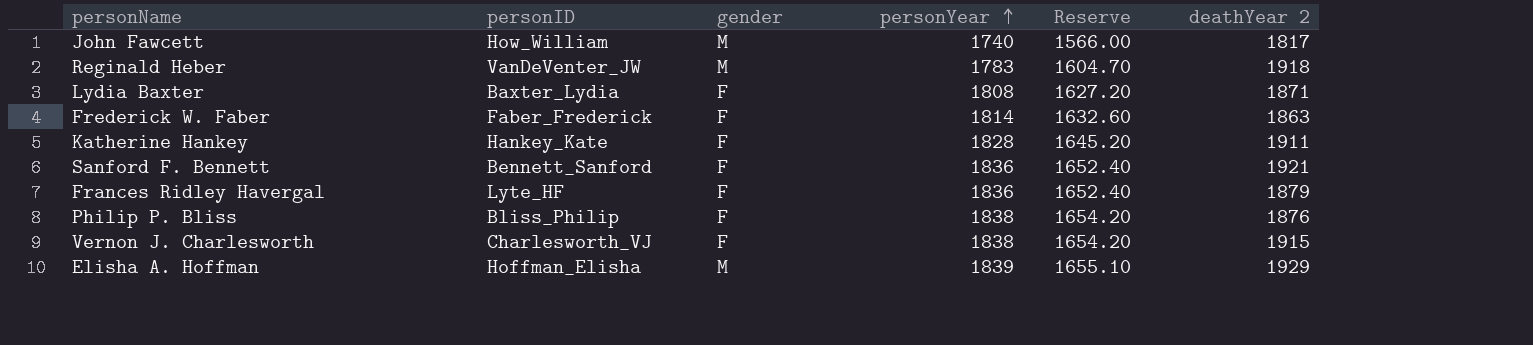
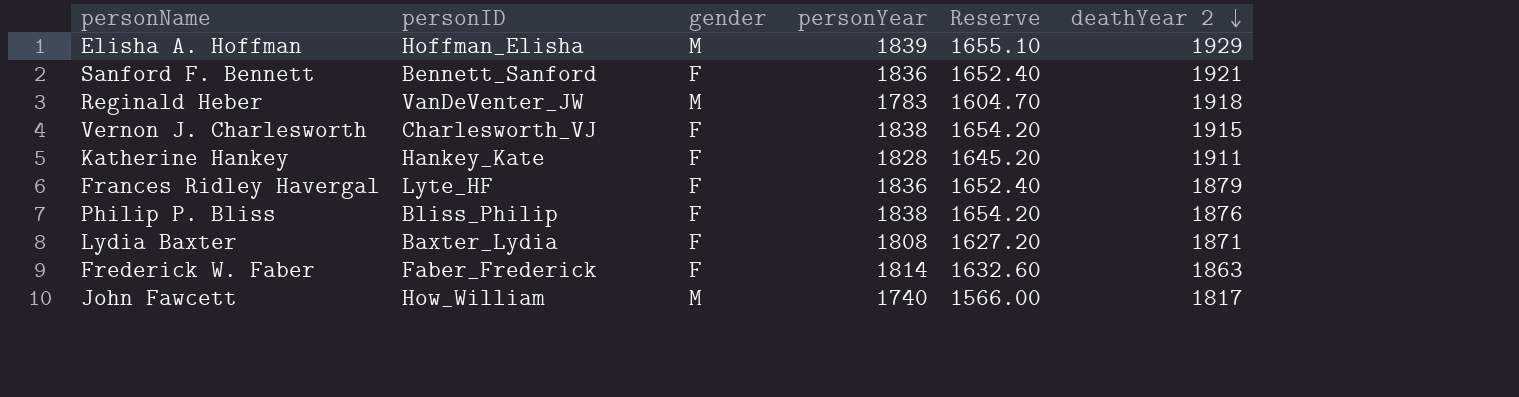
row order: personYear ascending -> deathYear 2 descending

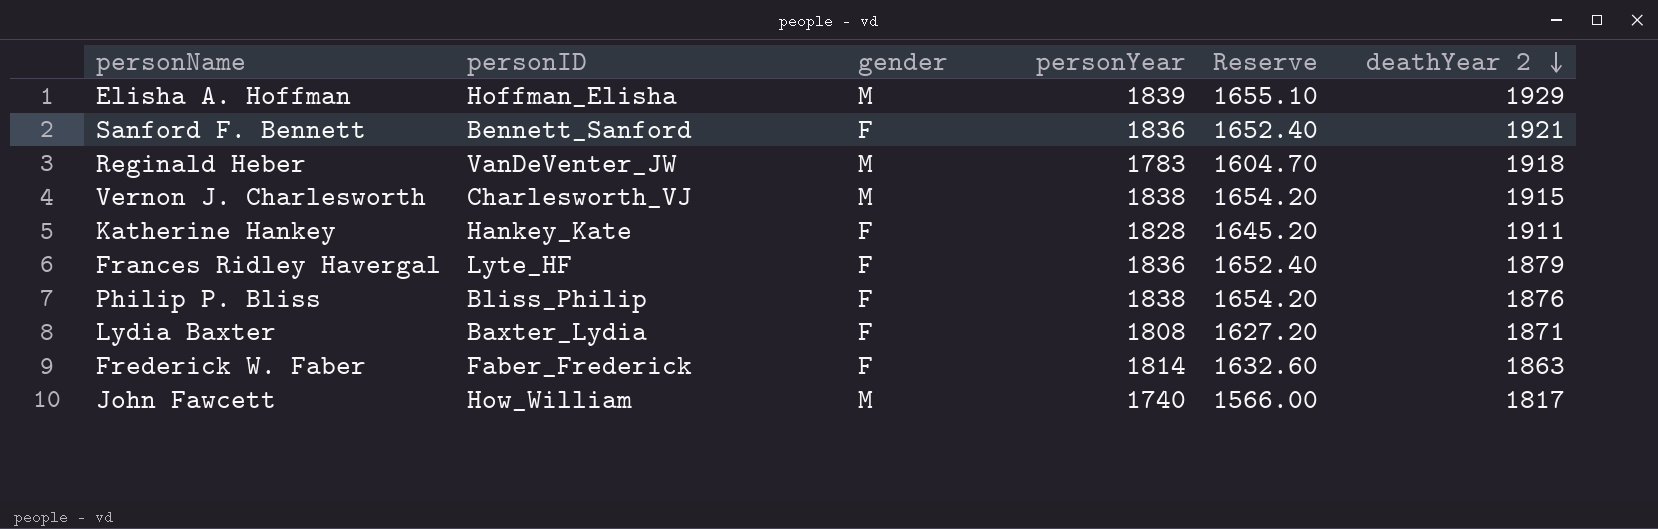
Vernon J. Charlesworth | gender: F -> M

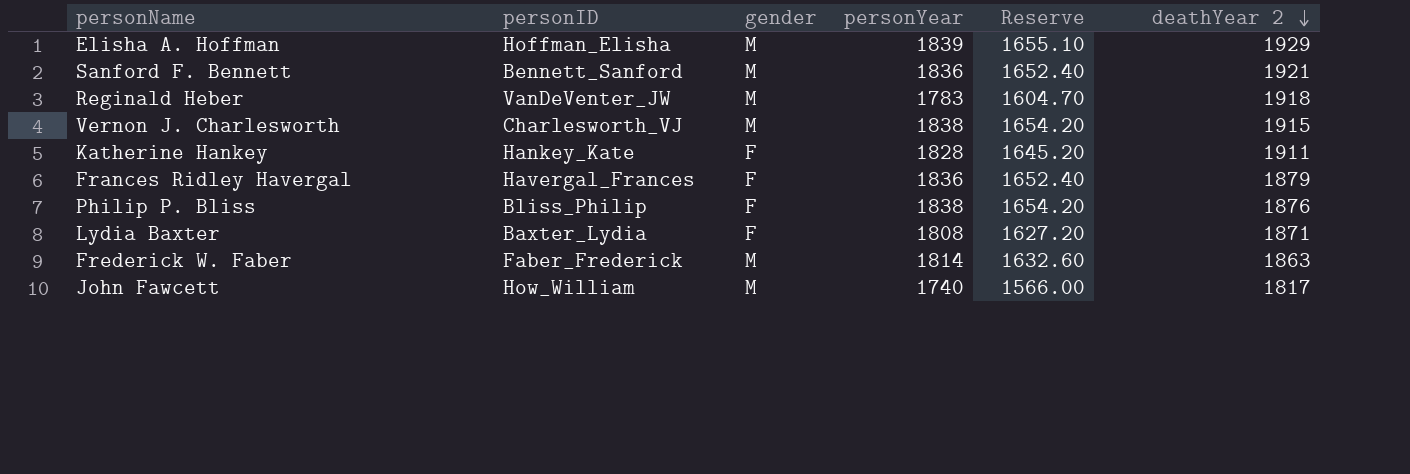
Sanford F. Bennett | gender: F -> M
Frances Ridley Havergal | personID: Lyte_HF -> Havergal_Frances
Frederick W. Faber | gender: F -> M

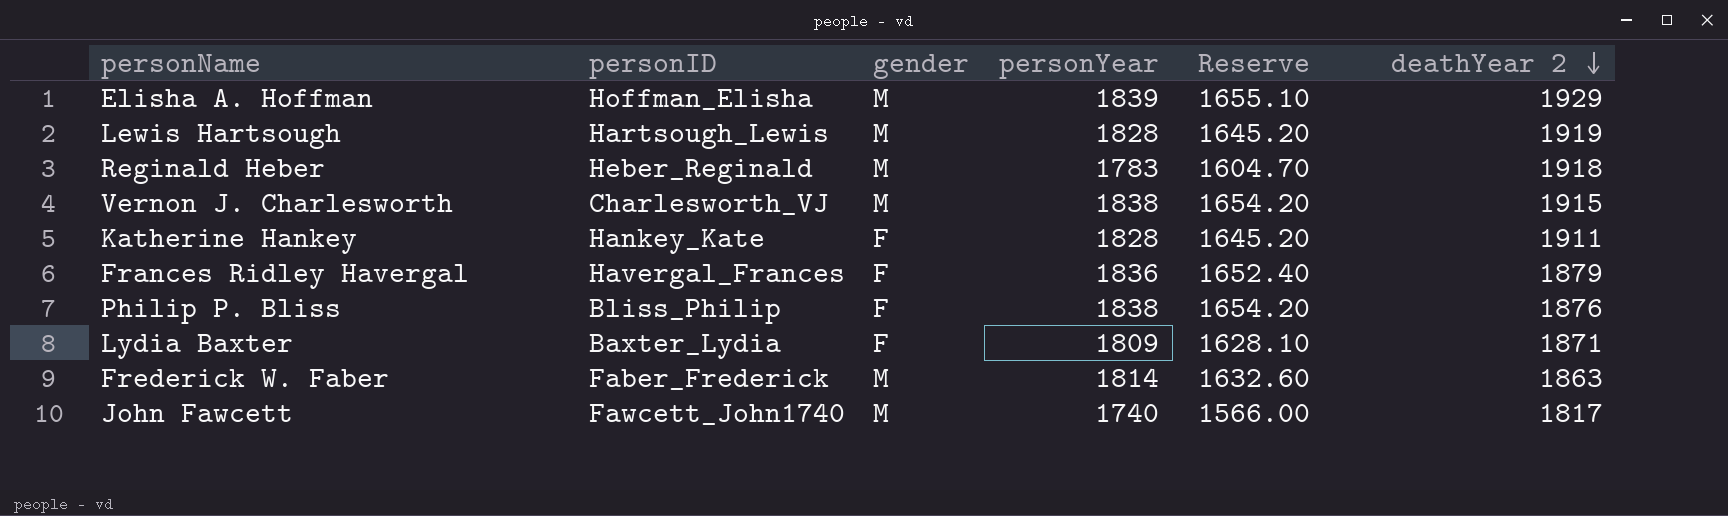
row Sanford F. Bennett: Bennett_Sanford | M | 1836 | 1652.40 | 1921 -> none
row Lewis Hartsough: none -> Hartsough_Lewis | M | 1828 | 1645.20 | 1919
Reginald Heber | personID: VanDeVenter_JW -> Heber_Reginald
Lydia Baxter | personYear: 1808 -> 1809
Lydia Baxter | Reserve: 1627.20 -> 1628.10
John Fawcett | personID: How_William -> Fawcett_John1740

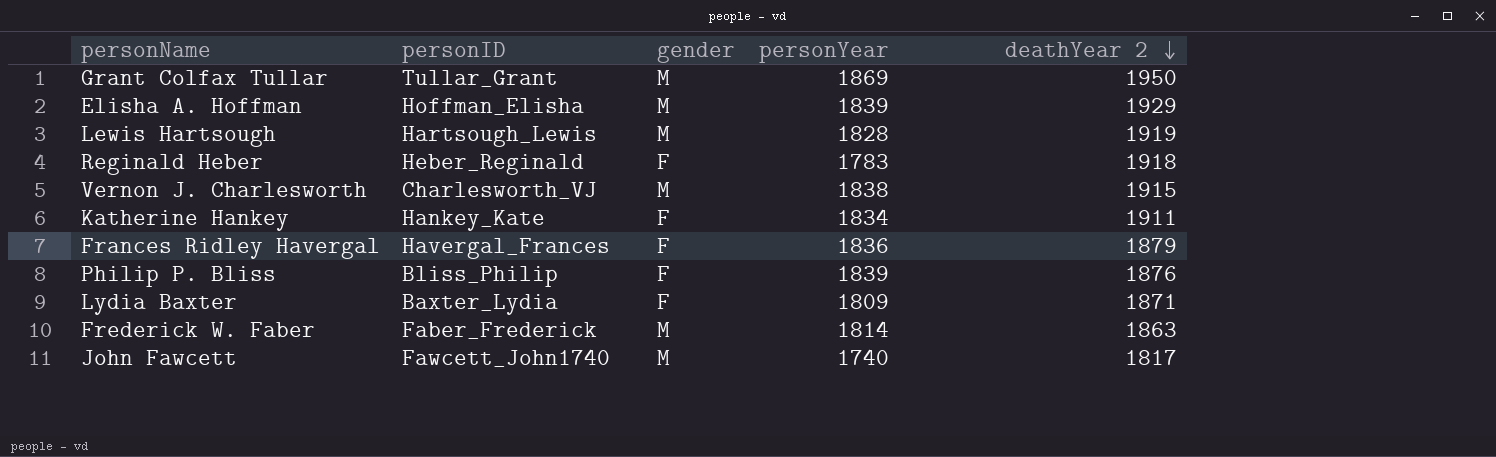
column Reserve | formula: [personYear] * 0.9 -> none
row Grant Colfax Tullar: none -> Tullar_Grant | M | 1869 | 1950
Reginald Heber | gender: M -> F
Katherine Hankey | personYear: 1828 -> 1834
Philip P. Bliss | personYear: 1838 -> 1839

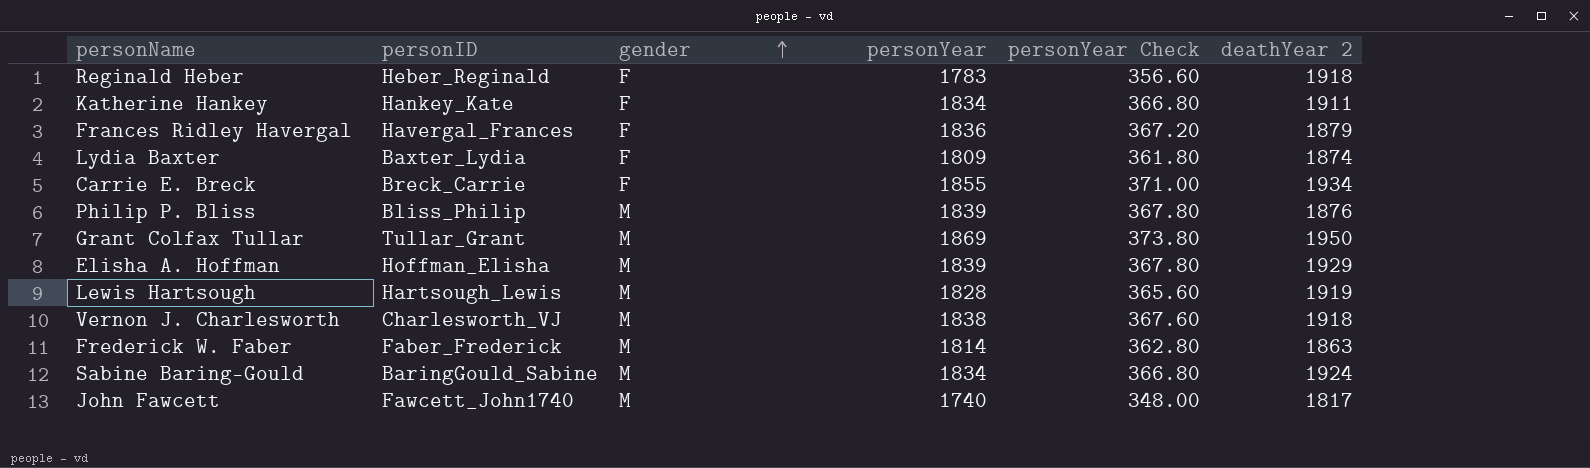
row order: deathYear 2 descending -> gender ascending
column personYear Check | formula: none -> [personYear] * 0.2
Lydia Baxter | deathYear 2: 1871 -> 1874
row Carrie E. Breck: none -> Breck_Carrie | F | 1855 | 371.00 | 1934
Philip P. Bliss | gender: F -> M
Vernon J. Charlesworth | deathYear 2: 1915 -> 1918
row Sabine Baring-Gould: none -> BaringGould_Sabine | M | 1834 | 366.80 | 1924

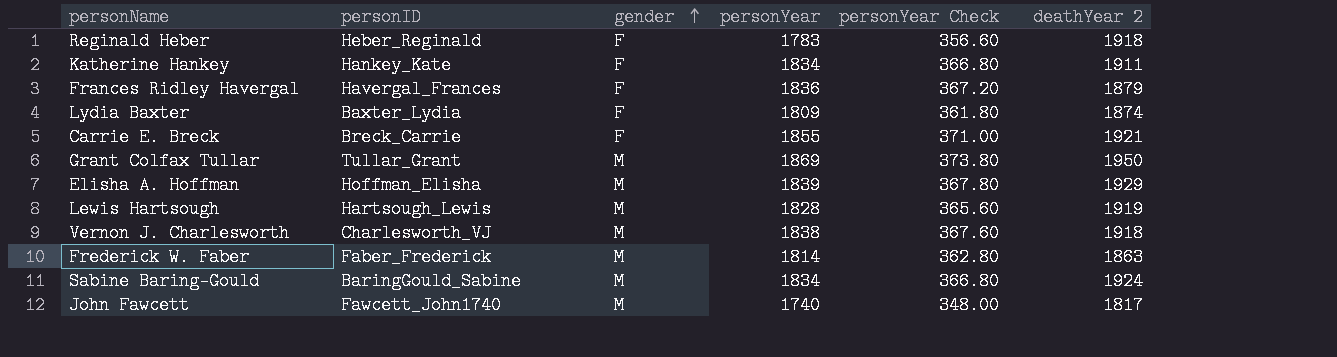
row Philip P. Bliss: Bliss_Philip | M | 1839 | 367.80 | 1876 -> none
Carrie E. Breck | deathYear 2: 1934 -> 1921

